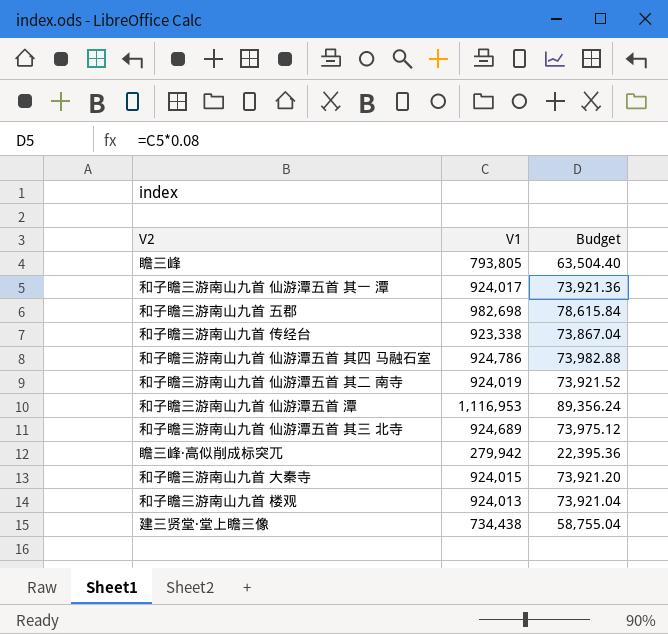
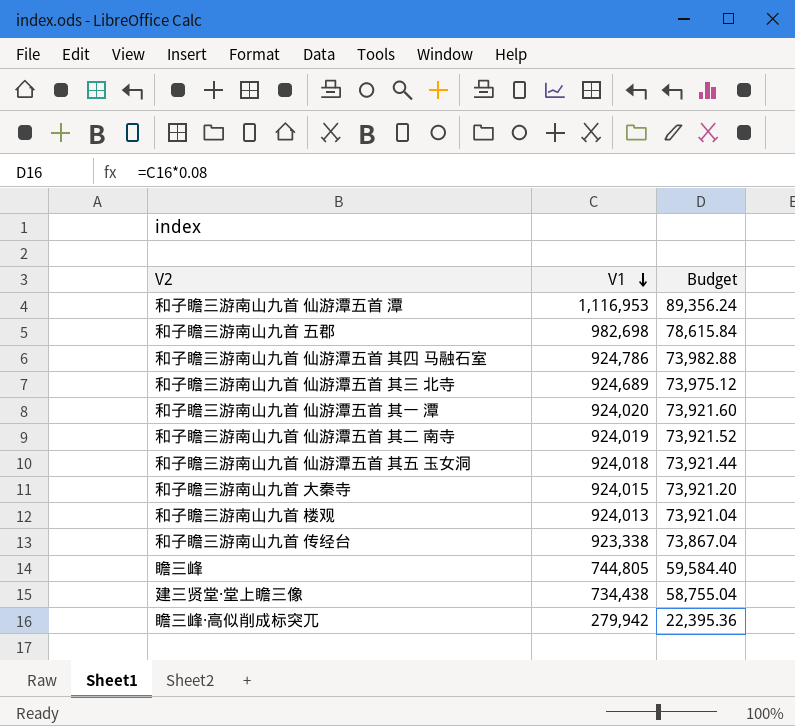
row order: none -> V1 descending
和子瞻三游南山九首 仙游潭五首 其一 潭 | V1: 924,017 -> 924,020
和子瞻三游南山九首 仙游潭五首 其一 潭 | Budget: 73,921.36 -> 73,921.60
row 和子瞻三游南山九首 仙游潭五首 其五 玉女洞: none -> 924,018 | 73,921.44
瞻三峰 | V1: 793,805 -> 744,805
瞻三峰 | Budget: 63,504.40 -> 59,584.40

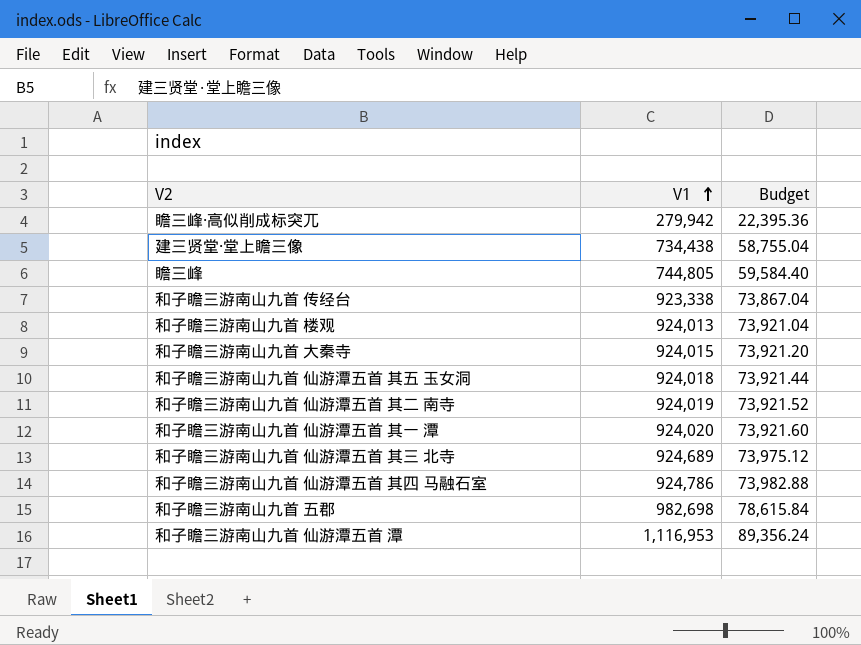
row order: V1 descending -> V1 ascending

